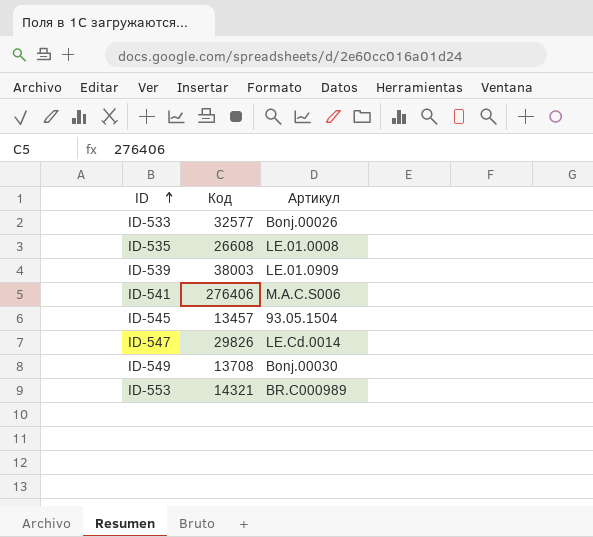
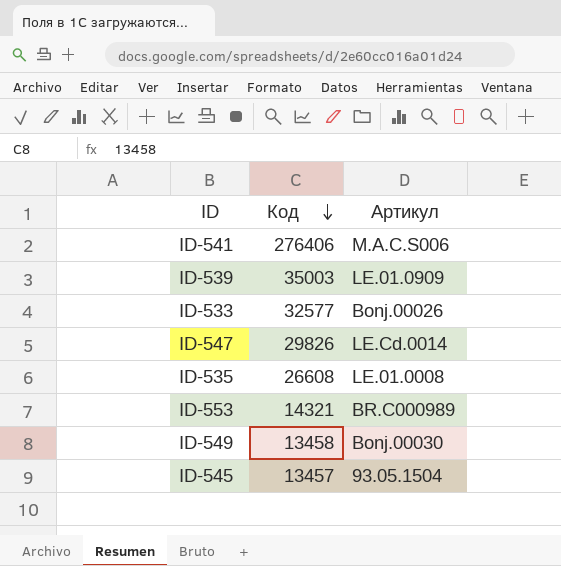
row order: ID ascending -> Код descending
ID-539 | Код: 38003 -> 35003
ID-549 | Код: 13708 -> 13458

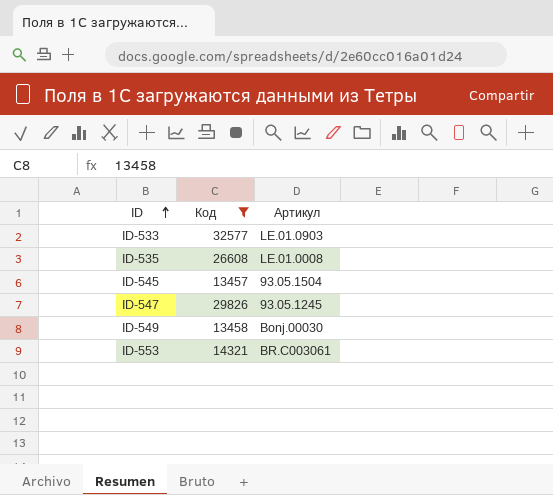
filter: none -> Код <= 32577
row order: Код descending -> ID ascending
ID-533 | Артикул: Bonj.00026 -> LE.01.0903
ID-547 | Артикул: LE.Cd.0014 -> 93.05.1245
ID-553 | Артикул: BR.C000989 -> BR.C003061

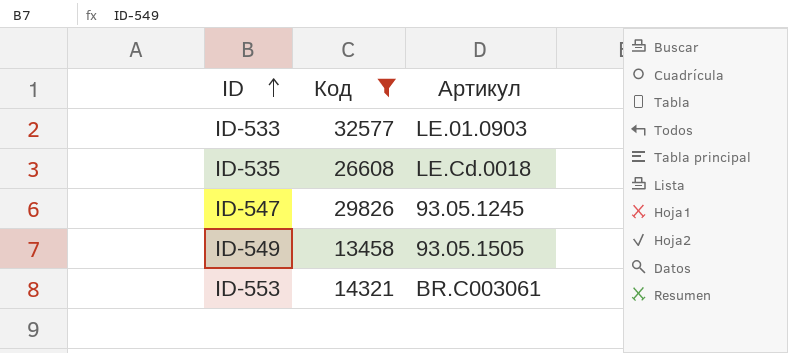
row ID-545: 13457 | 93.05.1504 -> none
ID-535 | Артикул: LE.01.0008 -> LE.Cd.0018
ID-549 | Артикул: Bonj.00030 -> 93.05.1505

